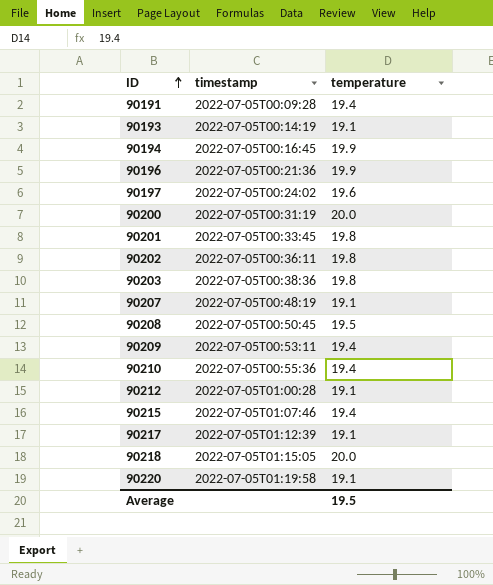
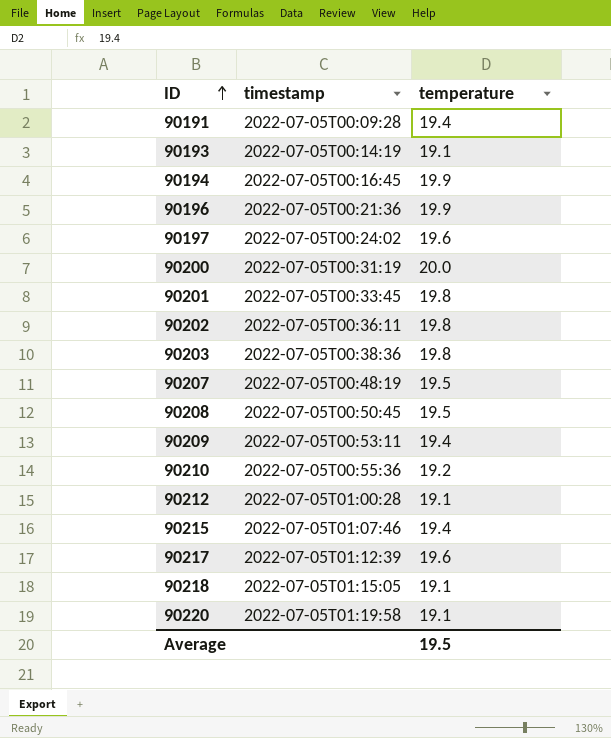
90207 | temperature: 19.1 -> 19.5
90210 | temperature: 19.4 -> 19.2
90217 | temperature: 19.1 -> 19.6
90218 | temperature: 20.0 -> 19.1

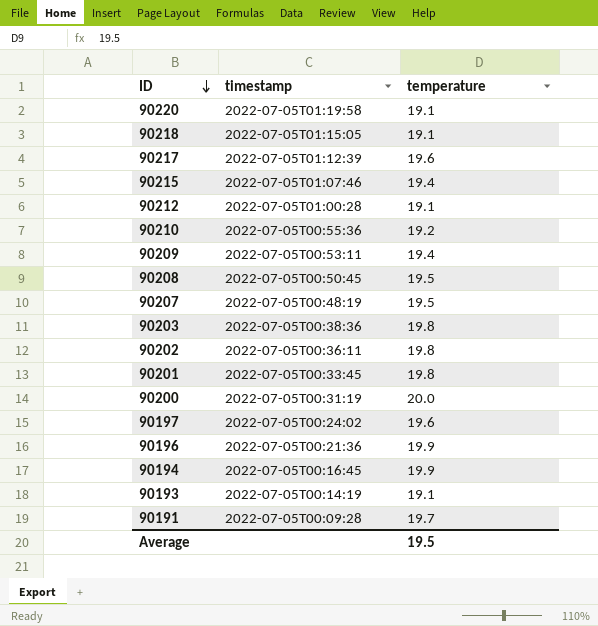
row order: ID ascending -> ID descending
90191 | temperature: 19.4 -> 19.7

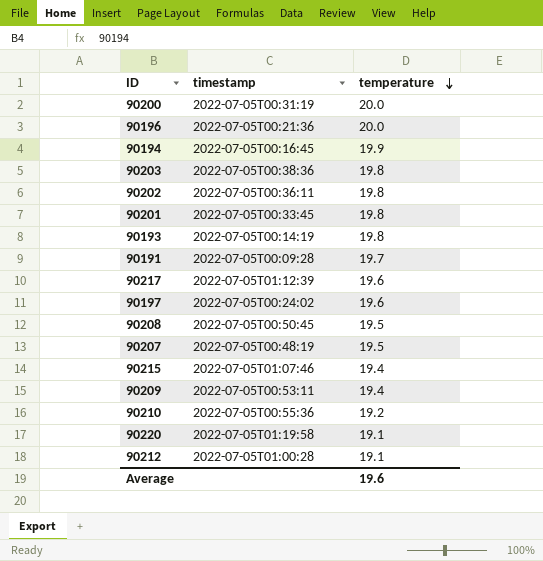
row order: ID descending -> temperature descending
row 90218: 2022-07-05T01:15:05 | 19.1 -> none
90196 | temperature: 19.9 -> 20.0
90193 | temperature: 19.1 -> 19.8
Average | temperature: 19.5 -> 19.6

